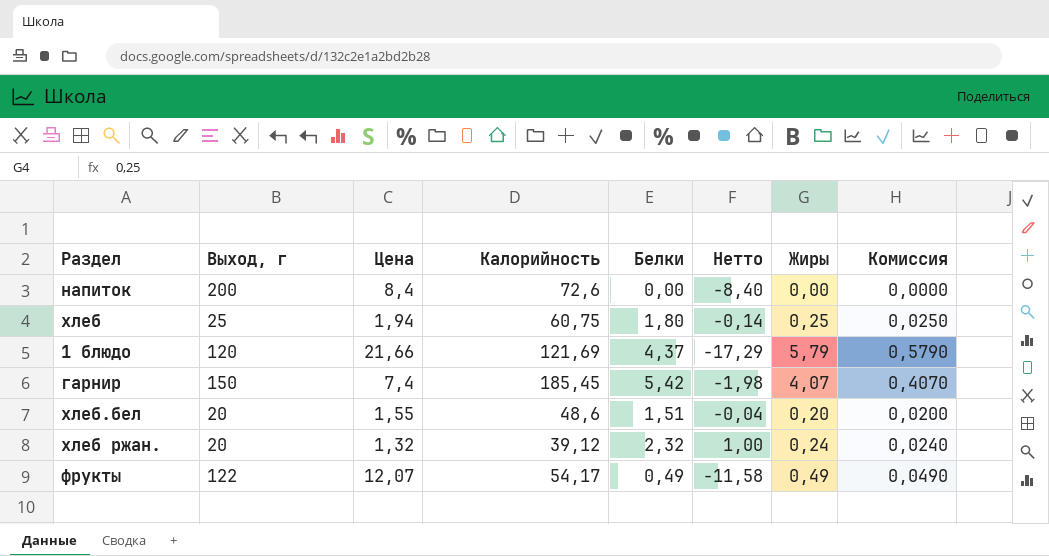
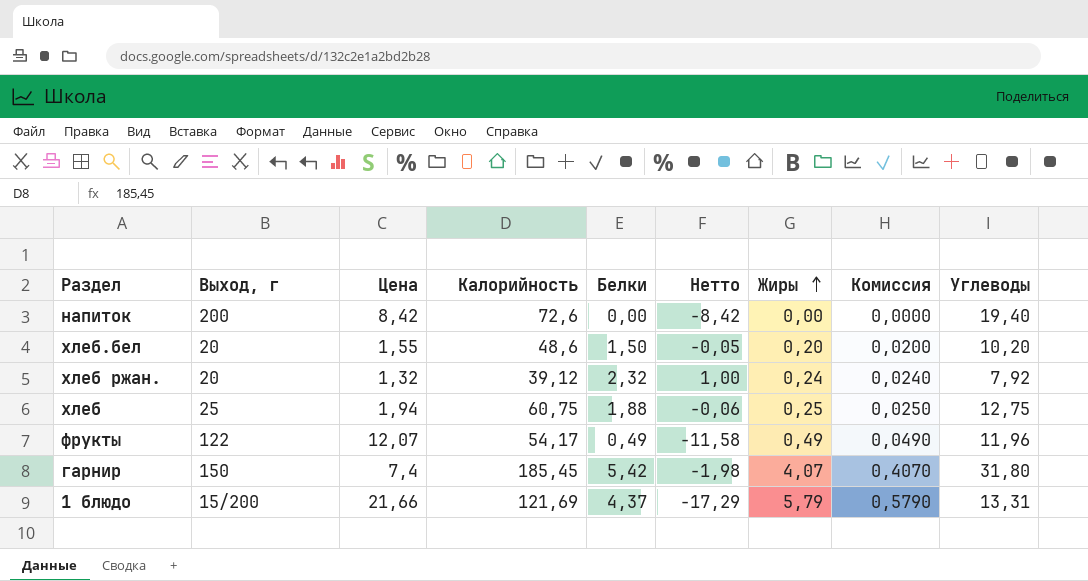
row order: none -> Жиры ascending
column Углеводы | position: none -> 9
напиток | Цена: 8,4 -> 8,42
напиток | Нетто: -8,40 -> -8,42
хлеб.бел | Белки: 1,51 -> 1,50
хлеб.бел | Нетто: -0,04 -> -0,05
хлеб | Белки: 1,80 -> 1,88
хлеб | Нетто: -0,14 -> -0,06
1 блюдо | Выход, г: 120 -> 15/200

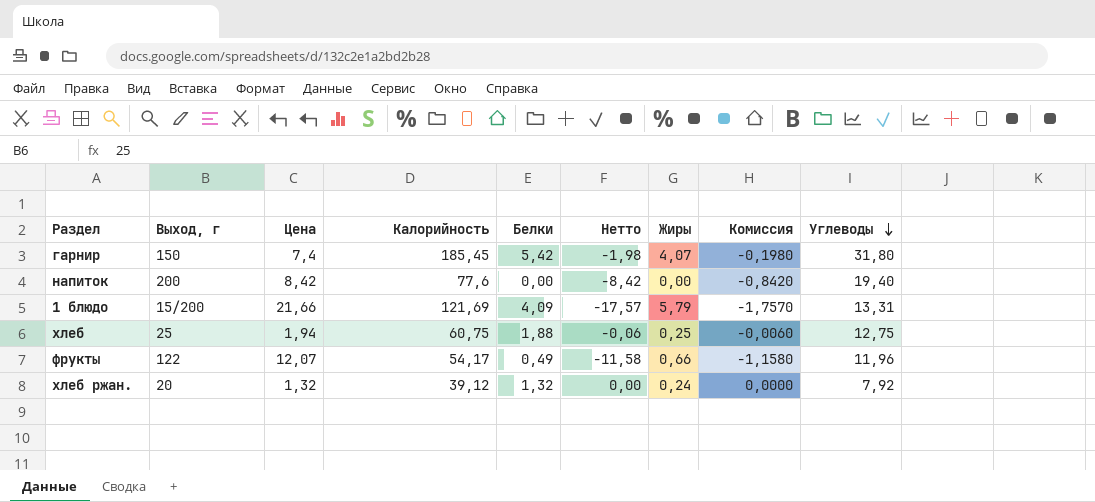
row order: Жиры ascending -> Углеводы descending
column Комиссия | formula: [Жиры] * 0,1 -> [Нетто] * 0,1
row хлеб.бел: 20 | 1,55 | 48,6 | 1,50 | -0,05 | 0,20 | 0,0200 | 10,20 -> none
напиток | Калорийность: 72,6 -> 77,6
1 блюдо | Белки: 4,37 -> 4,09
1 блюдо | Нетто: -17,29 -> -17,57
фрукты | Жиры: 0,49 -> 0,66
хлеб ржан. | Белки: 2,32 -> 1,32
хлеб ржан. | Нетто: 1,00 -> 0,00

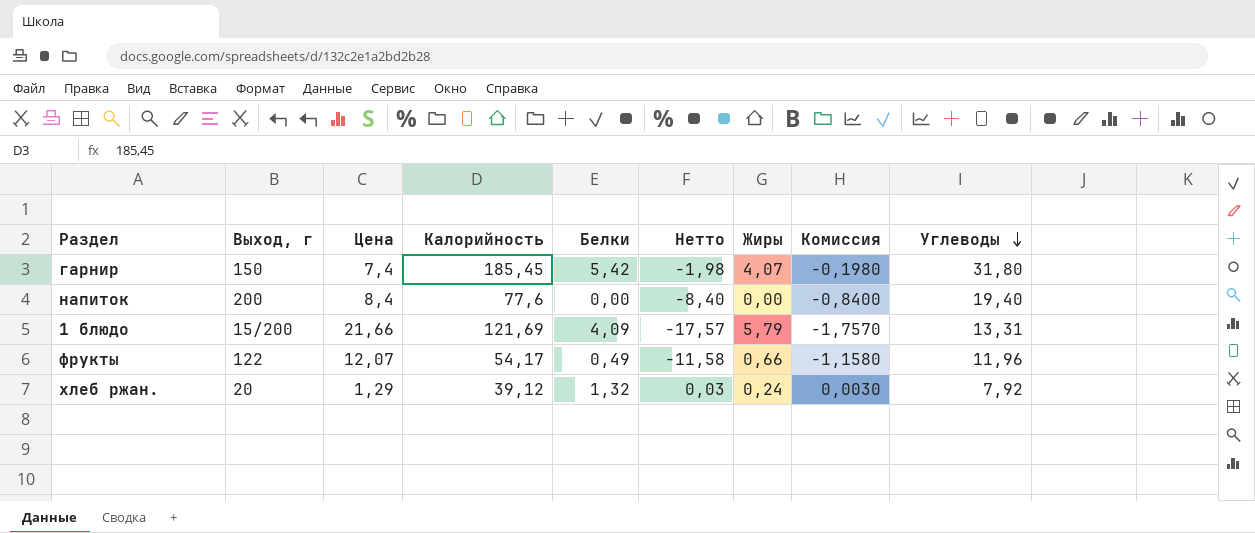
row хлеб: 25 | 1,94 | 60,75 | 1,88 | -0,06 | 0,25 | -0,0060 | 12,75 -> none
напиток | Цена: 8,42 -> 8,4
напиток | Нетто: -8,42 -> -8,40
напиток | Комиссия: -0,8420 -> -0,8400
хлеб ржан. | Цена: 1,32 -> 1,29
хлеб ржан. | Нетто: 0,00 -> 0,03
хлеб ржан. | Комиссия: 0,0000 -> 0,0030

